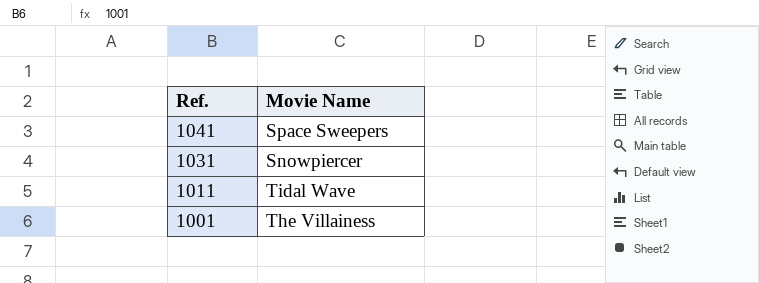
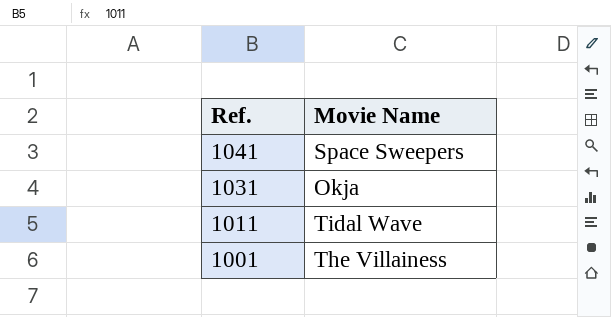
1031 | Movie Name: Snowpiercer -> Okja

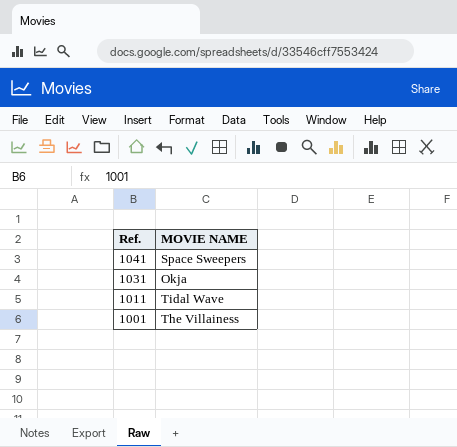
column name: Movie Name -> MOVIE NAME

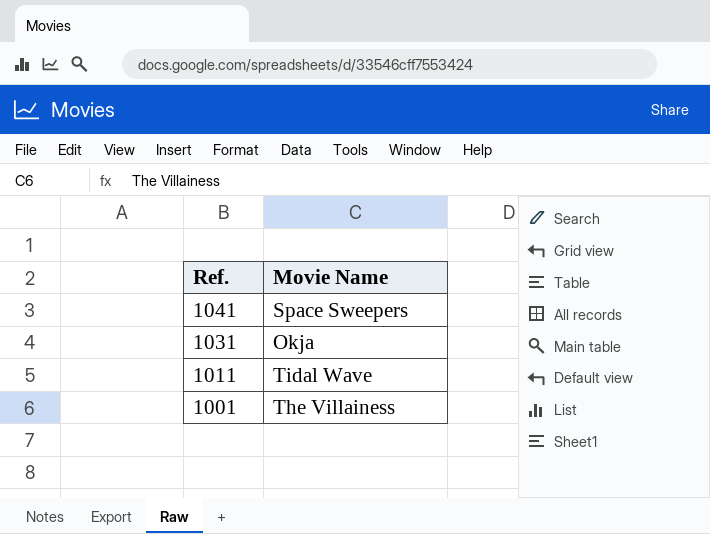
column name: MOVIE NAME -> Movie Name

